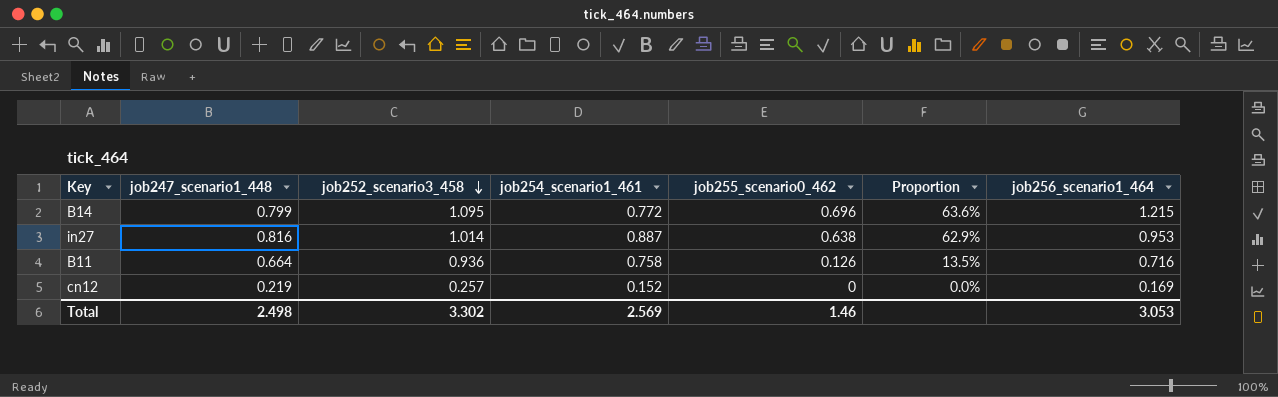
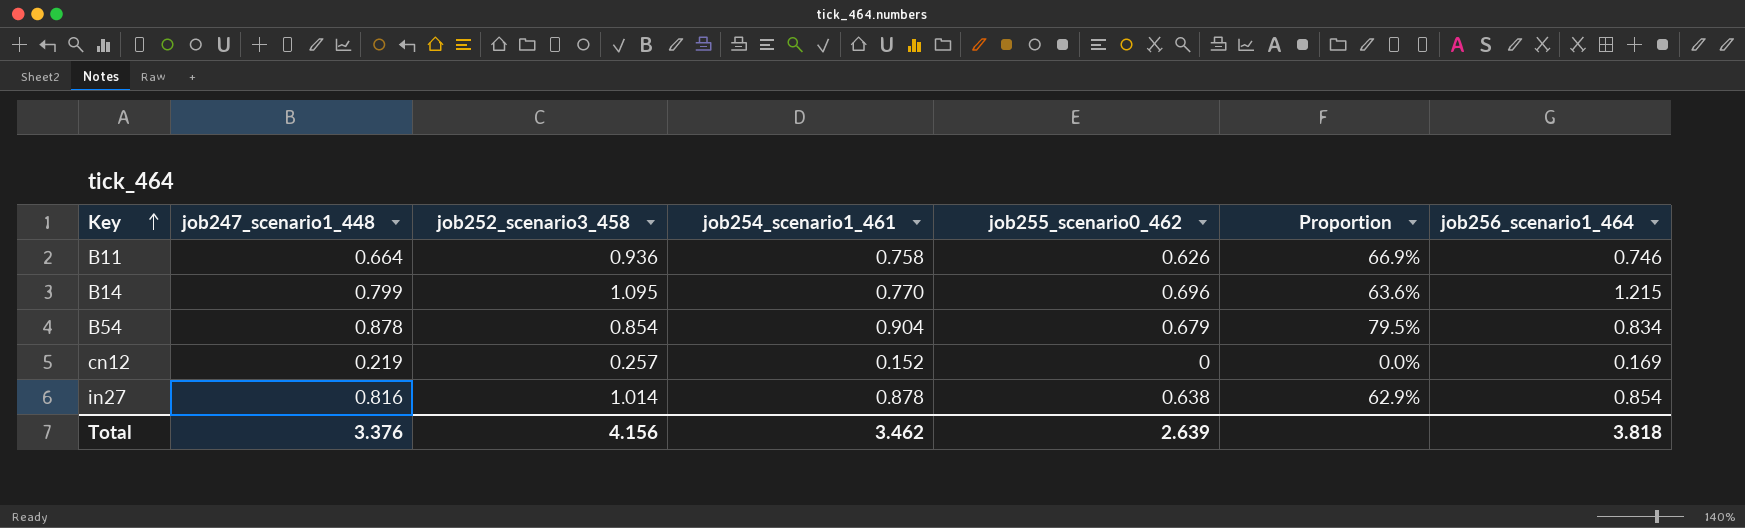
row order: job252_scenario3_458 descending -> Key ascending
B11 | job255_scenario0_462: 0.126 -> 0.626
B11 | Proportion: 13.5% -> 66.9%
B11 | job256_scenario1_464: 0.716 -> 0.746
B14 | job254_scenario1_461: 0.772 -> 0.770
row B54: none -> 0.878 | 0.854 | 0.904 | 0.679 | 79.5% | 0.834
in27 | job254_scenario1_461: 0.887 -> 0.878
in27 | job256_scenario1_464: 0.953 -> 0.854
Total | job247_scenario1_448: 2.498 -> 3.376
Total | job252_scenario3_458: 3.302 -> 4.156
Total | job254_scenario1_461: 2.569 -> 3.462
Total | job255_scenario0_462: 1.46 -> 2.639
Total | job256_scenario1_464: 3.053 -> 3.818

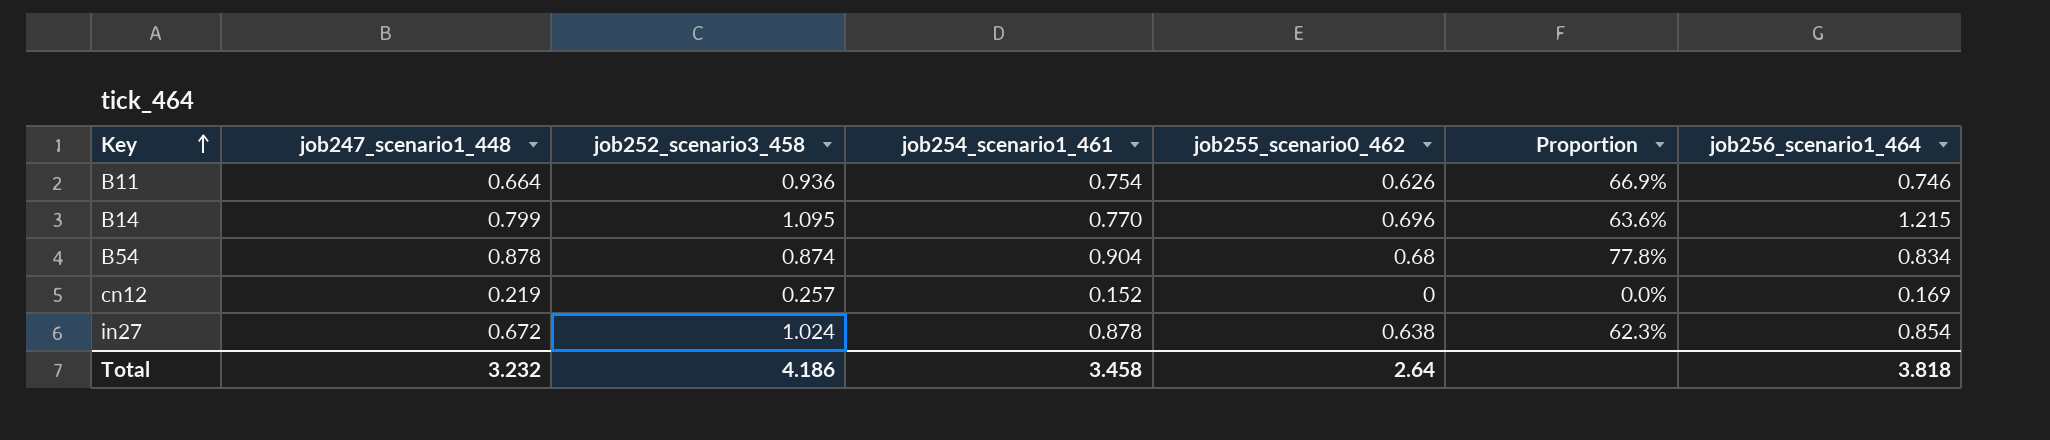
B11 | job254_scenario1_461: 0.758 -> 0.754
B54 | job252_scenario3_458: 0.854 -> 0.874
B54 | job255_scenario0_462: 0.679 -> 0.68
B54 | Proportion: 79.5% -> 77.8%
in27 | job247_scenario1_448: 0.816 -> 0.672
in27 | job252_scenario3_458: 1.014 -> 1.024
in27 | Proportion: 62.9% -> 62.3%
Total | job247_scenario1_448: 3.376 -> 3.232
Total | job252_scenario3_458: 4.156 -> 4.186
Total | job254_scenario1_461: 3.462 -> 3.458
Total | job255_scenario0_462: 2.639 -> 2.64

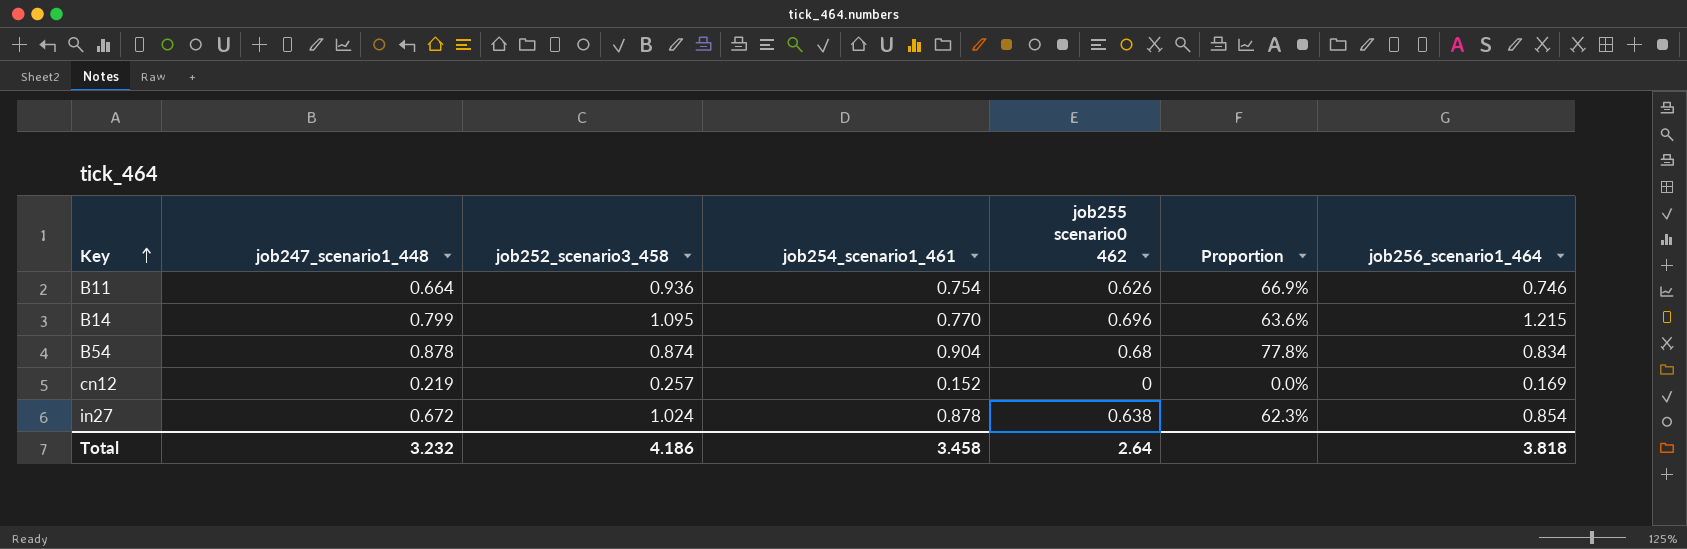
column name: job255_scenario0_462 -> job255 scenario0 462

